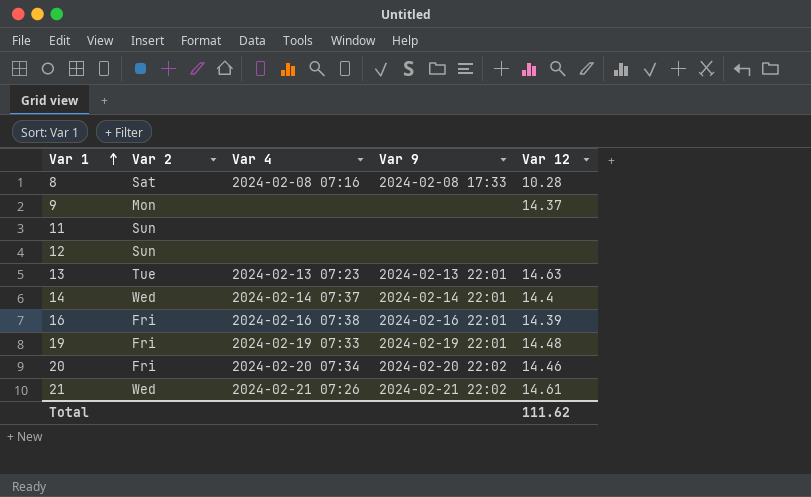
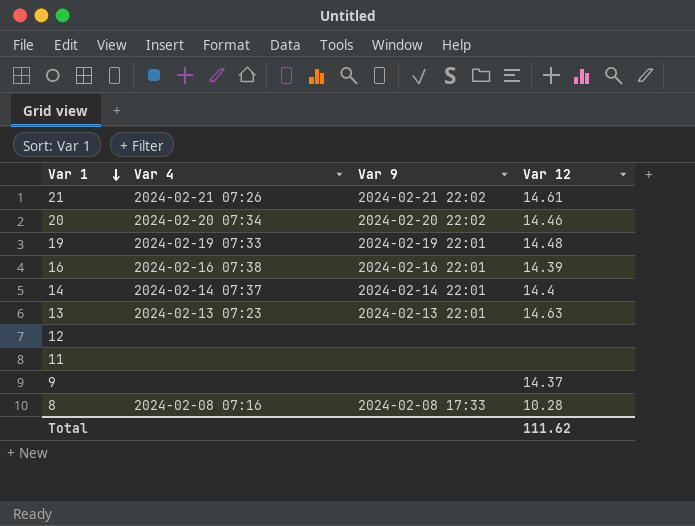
row order: Var 1 ascending -> Var 1 descending
column Var 2 | position: 2 -> none

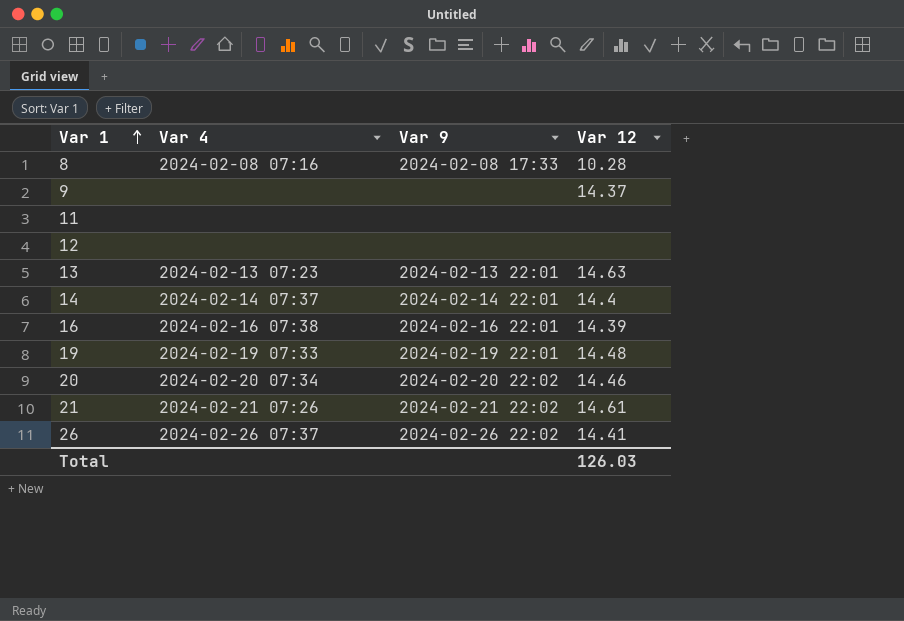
row order: Var 1 descending -> Var 1 ascending
row 26: none -> 2024-02-26 07:37 | 2024-02-26 22:02 | 14.41
Total | Var 12: 111.62 -> 126.03

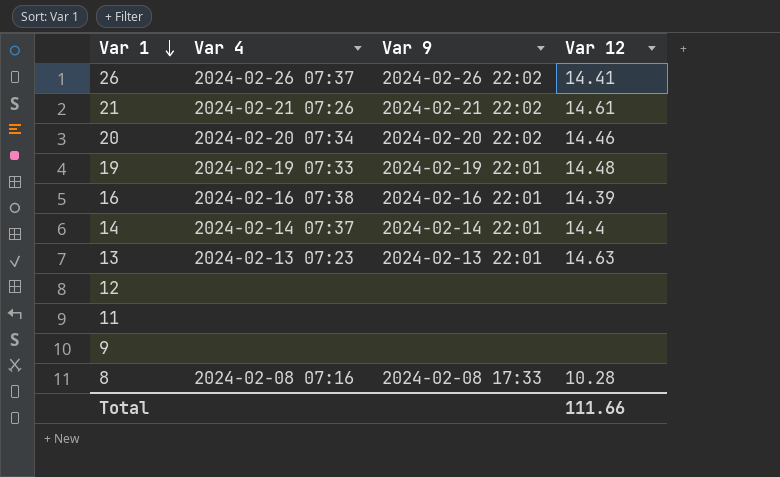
row order: Var 1 ascending -> Var 1 descending
9 | Var 12: 14.37 -> none
Total | Var 12: 126.03 -> 111.66

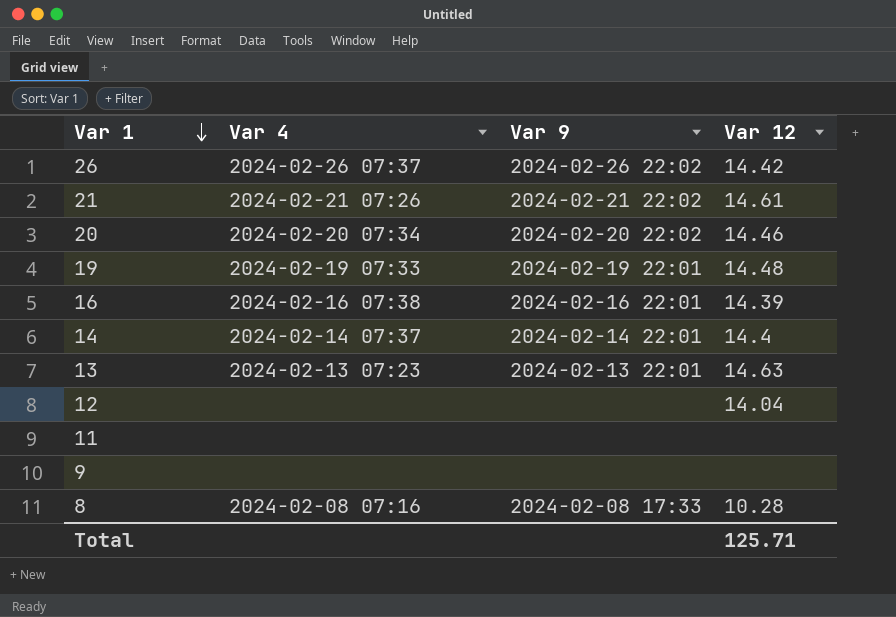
26 | Var 12: 14.41 -> 14.42
12 | Var 12: none -> 14.04
Total | Var 12: 111.66 -> 125.71

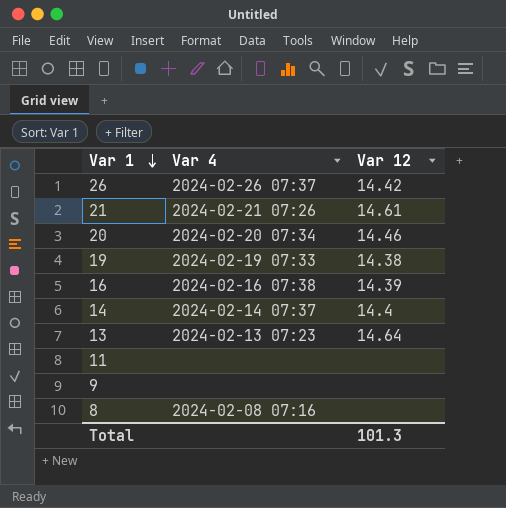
column Var 9 | position: 3 -> none
row 12: none | none | 14.04 -> none
19 | Var 12: 14.48 -> 14.38
13 | Var 12: 14.63 -> 14.64
8 | Var 12: 10.28 -> none
Total | Var 12: 125.71 -> 101.3

